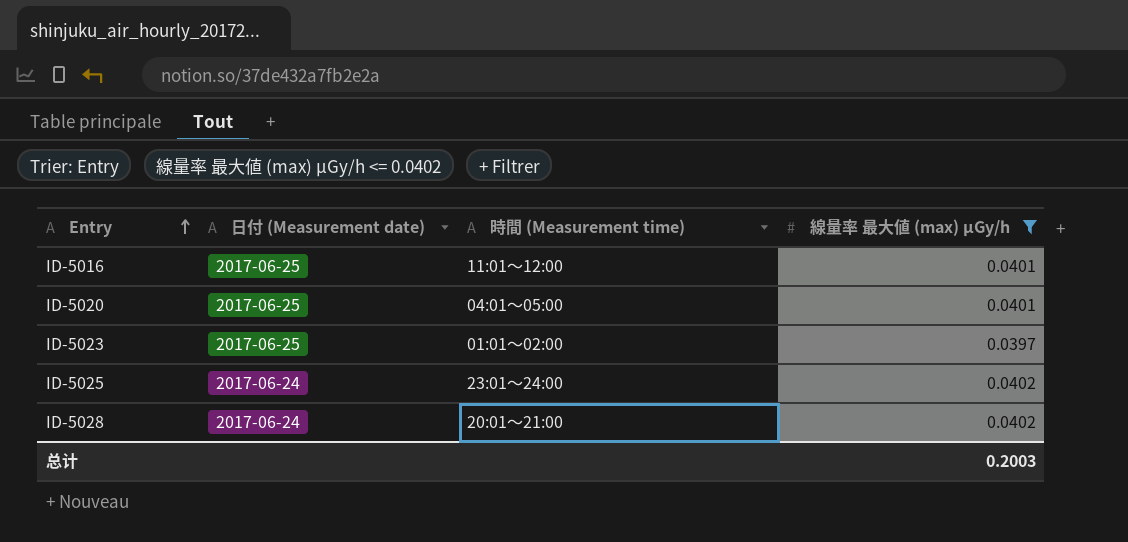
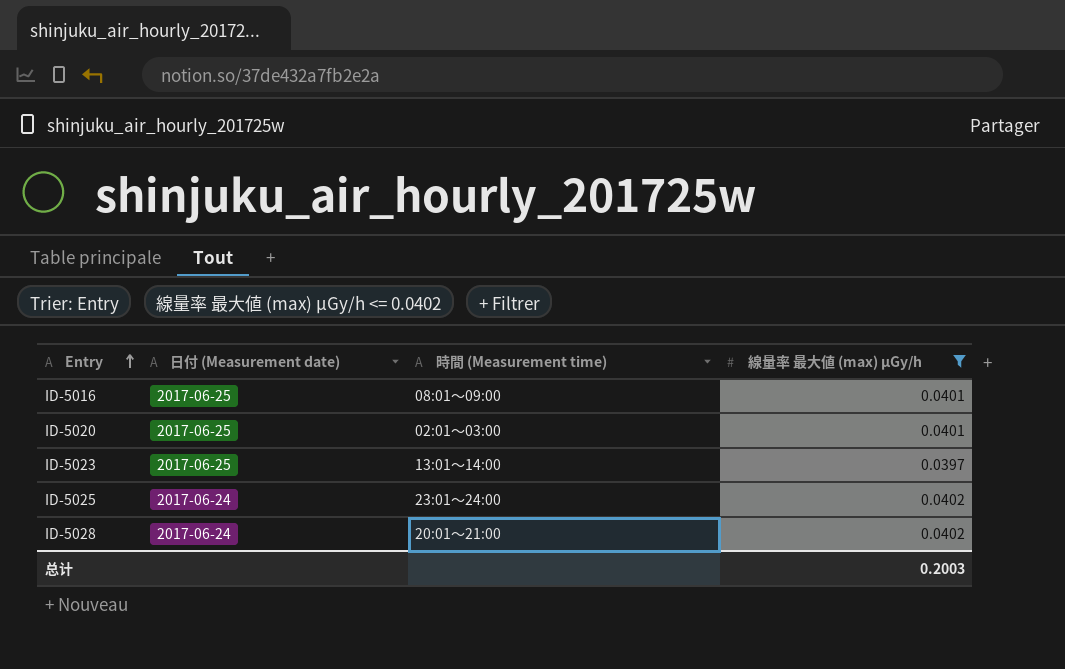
ID-5016 | 時間 (Measurement time): 11:01～12:00 -> 08:01～09:00
ID-5020 | 時間 (Measurement time): 04:01～05:00 -> 02:01～03:00
ID-5023 | 時間 (Measurement time): 01:01～02:00 -> 13:01～14:00

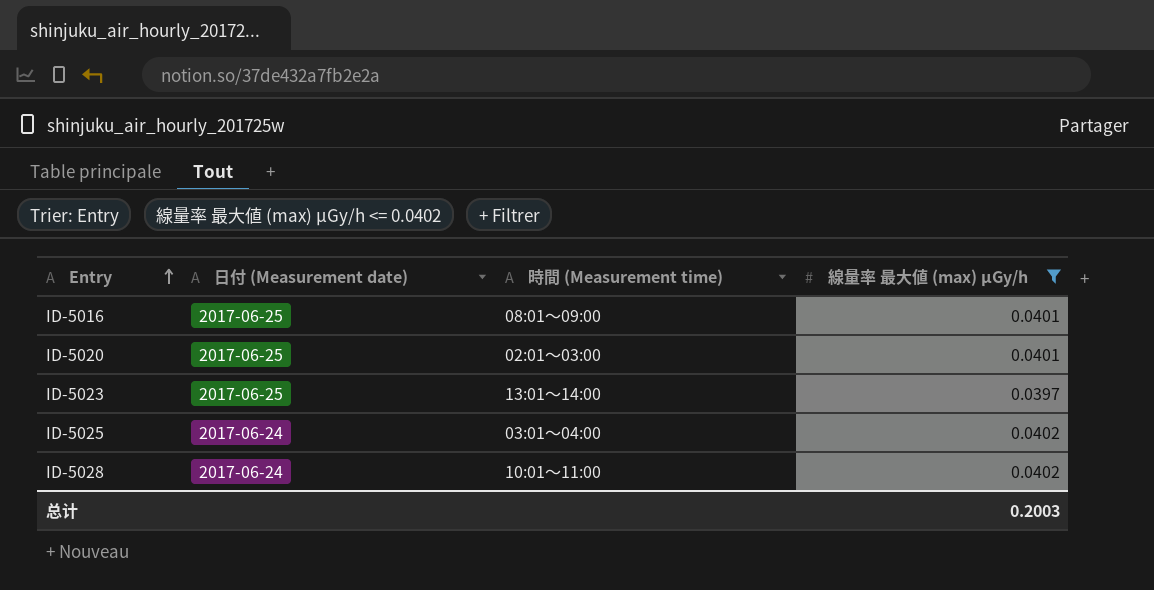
ID-5025 | 時間 (Measurement time): 23:01～24:00 -> 03:01～04:00
ID-5028 | 時間 (Measurement time): 20:01～21:00 -> 10:01～11:00

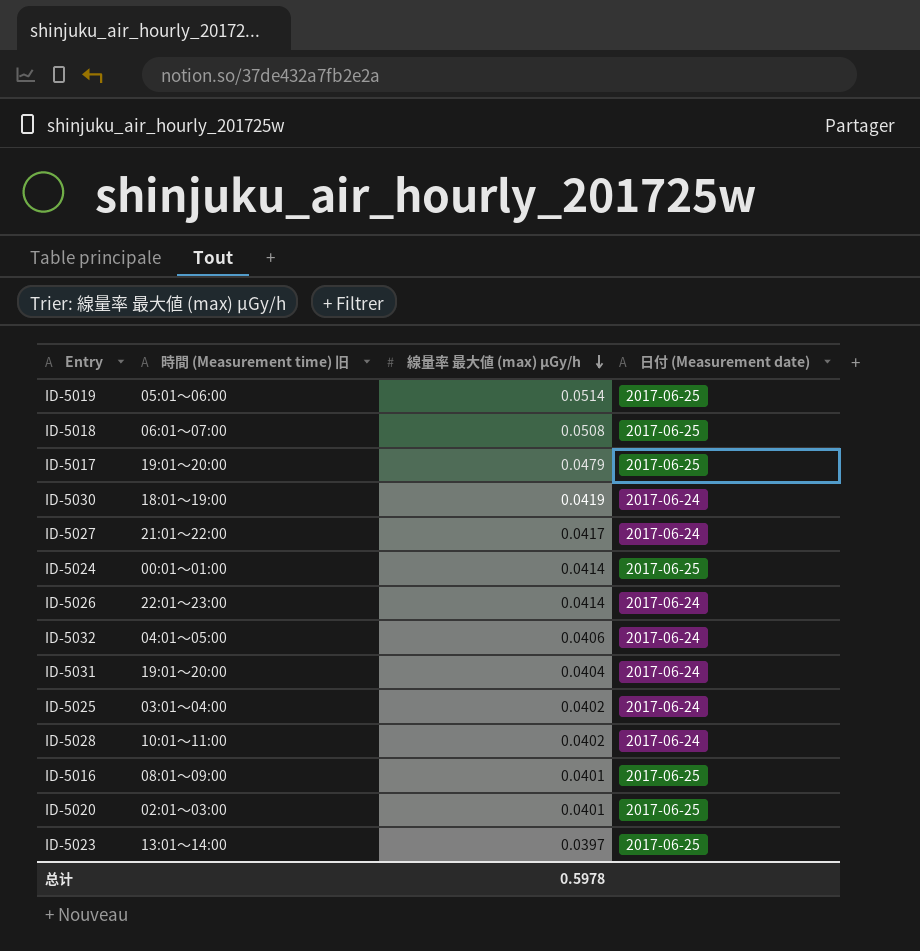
filter: 線量率 最大値 (max) μGy/h <= 0.0402 -> none
row order: Entry ascending -> 線量率 最大値 (max) μGy/h descending
column name: 時間 (Measurement time) -> 時間 (Measurement time) 旧
column 日付 (Measurement date) | position: 2 -> 4
总计 | 線量率 最大値 (max) μGy/h: 0.2003 -> 0.5978

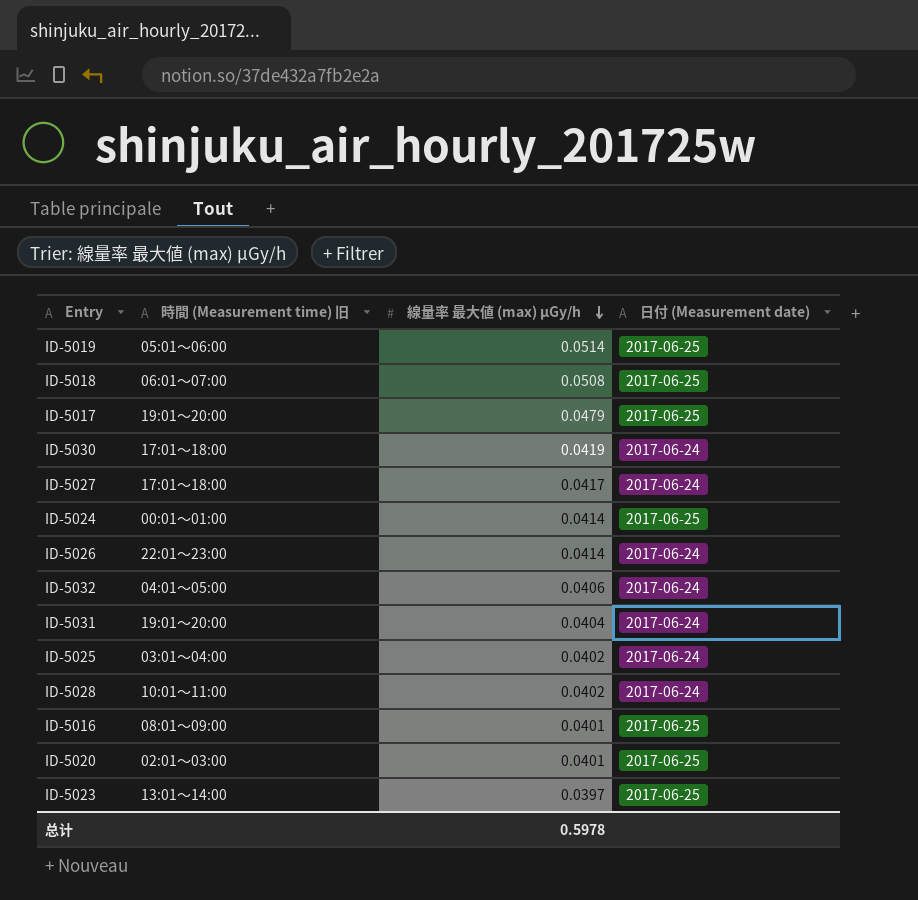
ID-5030 | 時間 (Measurement time) 旧: 18:01～19:00 -> 17:01～18:00
ID-5027 | 時間 (Measurement time) 旧: 21:01～22:00 -> 17:01～18:00

